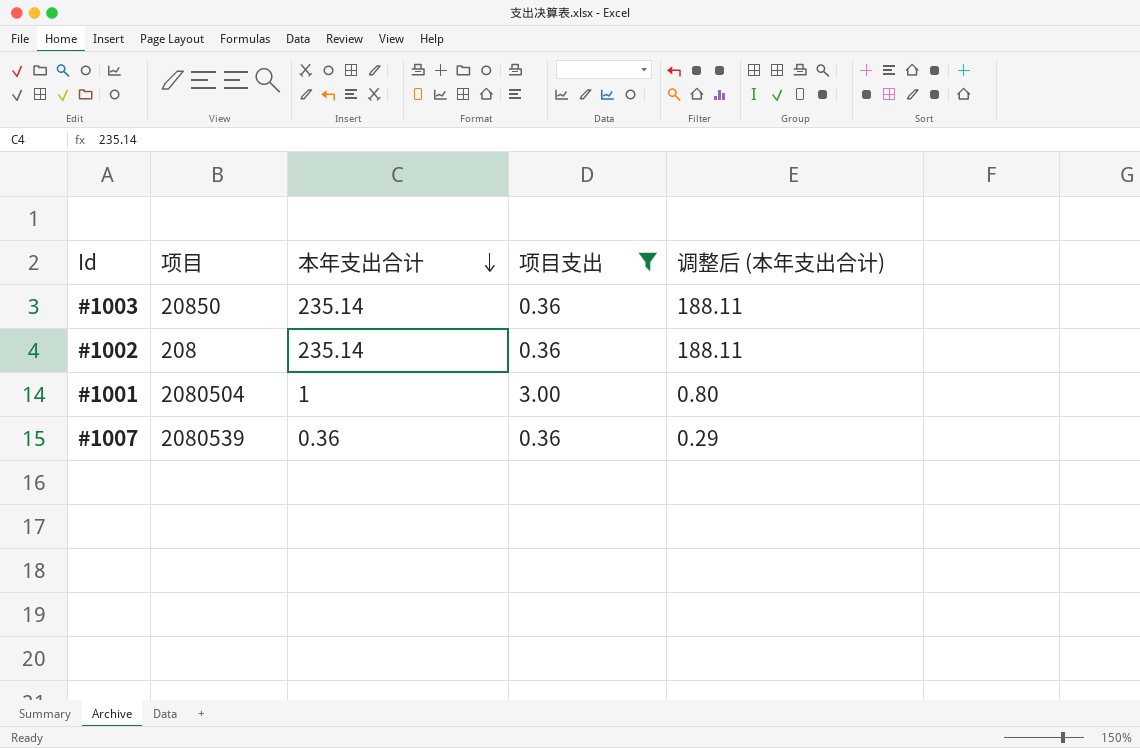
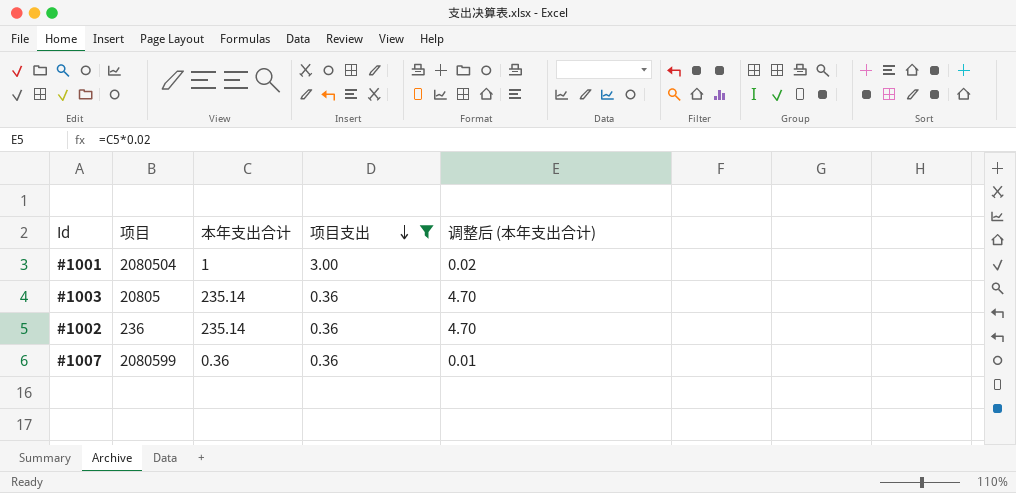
row order: 本年支出合计 descending -> 项目支出 descending
column 调整后 (本年支出合计) | formula: [本年支出合计] * 0.8 -> [本年支出合计] * 0.02
#1003 | 项目: 20850 -> 20805
#1002 | 项目: 208 -> 236
#1007 | 项目: 2080539 -> 2080599

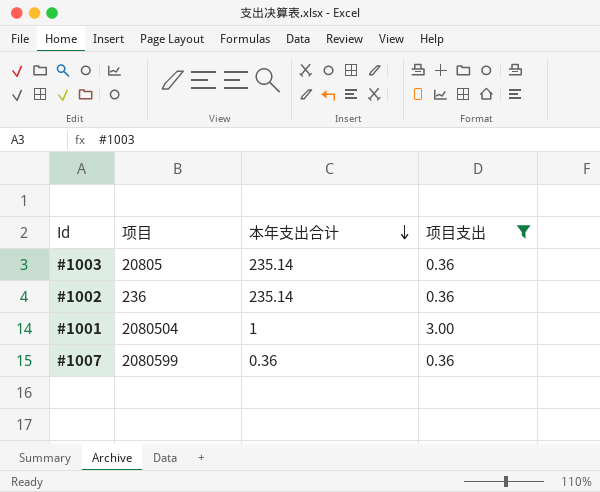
row order: 项目支出 descending -> 本年支出合计 descending
column 调整后 (本年支出合计) | formula: [本年支出合计] * 0.02 -> none

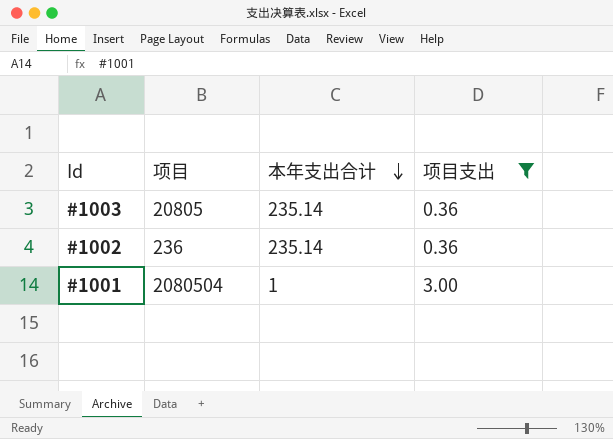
row #1007: 2080599 | 0.36 | 0.36 -> none

